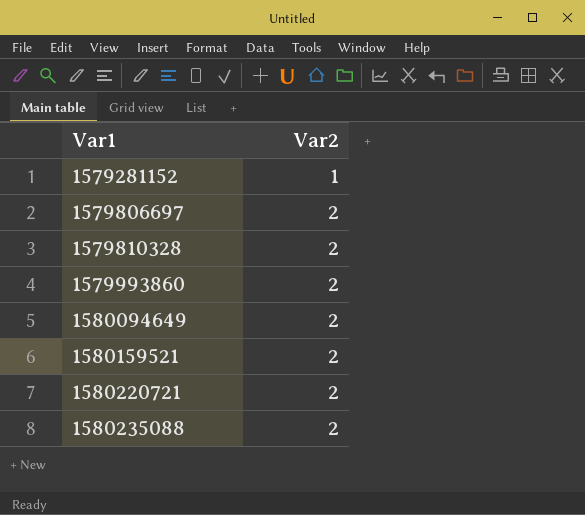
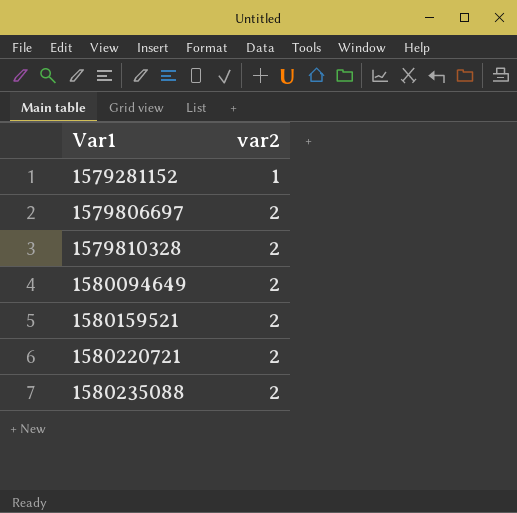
column name: Var2 -> var2
row 1579993860: 2 -> none

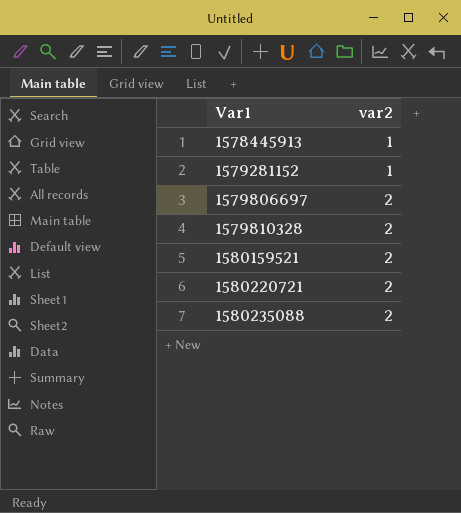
row 1580094649: 2 -> none
row 1578445913: none -> 1

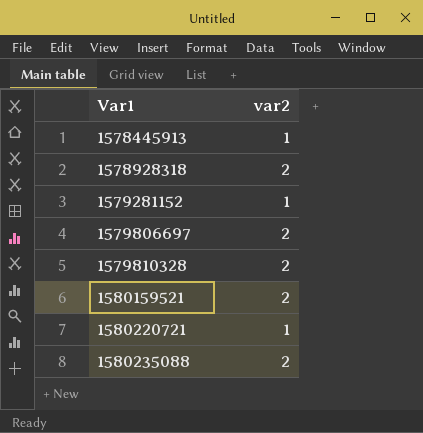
row 1578928318: none -> 2
1580220721 | var2: 2 -> 1

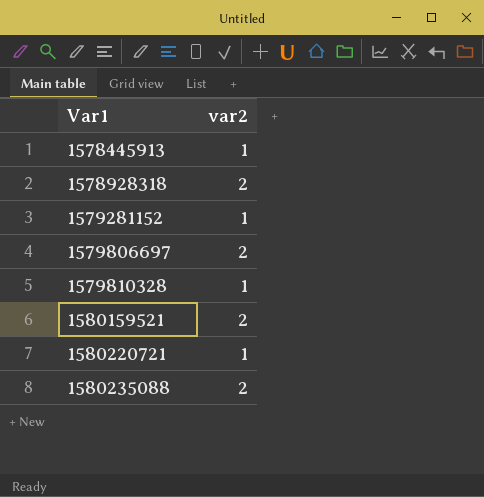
1579810328 | var2: 2 -> 1

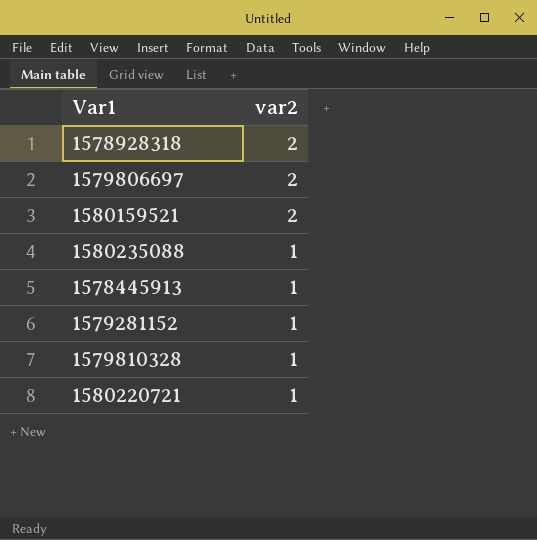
row order: Var1 ascending -> var2 descending
1580235088 | var2: 2 -> 1

